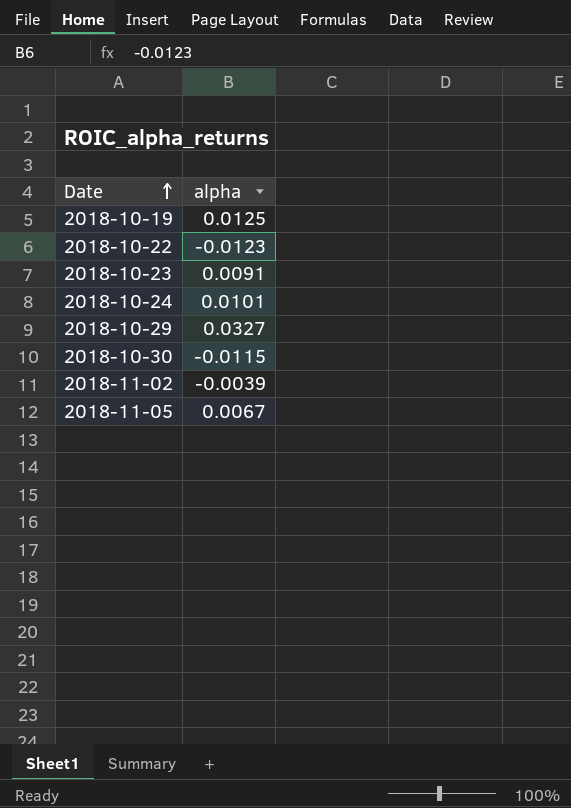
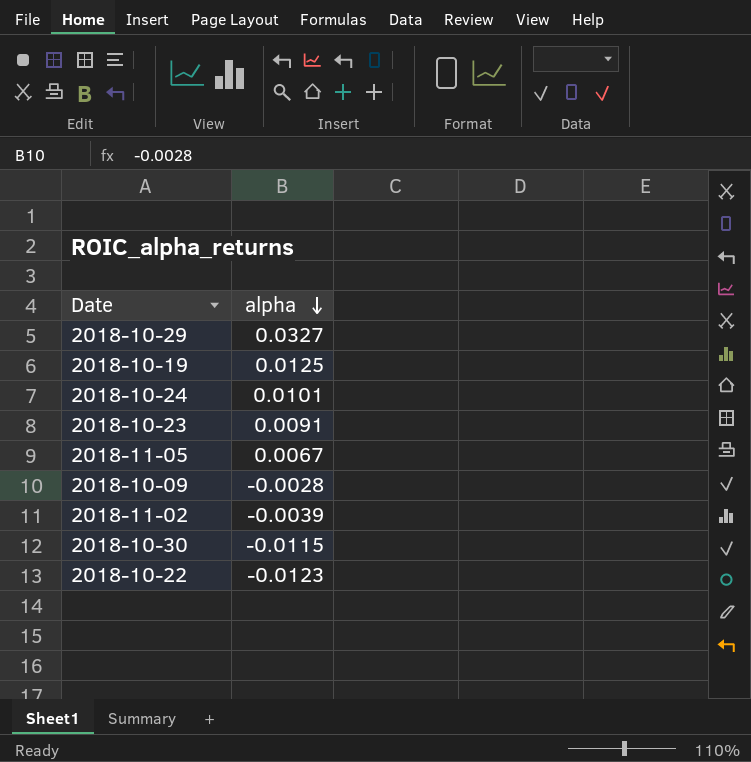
row order: Date ascending -> alpha descending
row 2018-10-09: none -> -0.0028

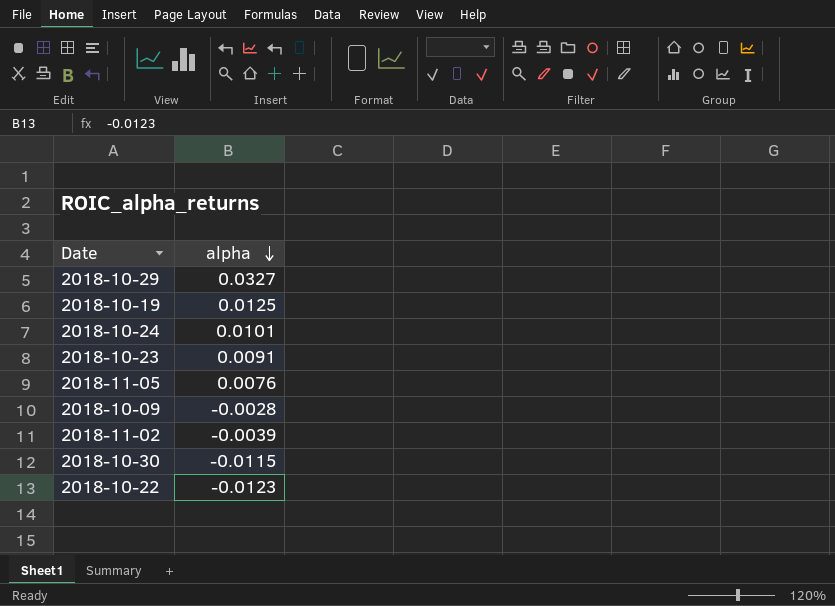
2018-11-05 | alpha: 0.0067 -> 0.0076

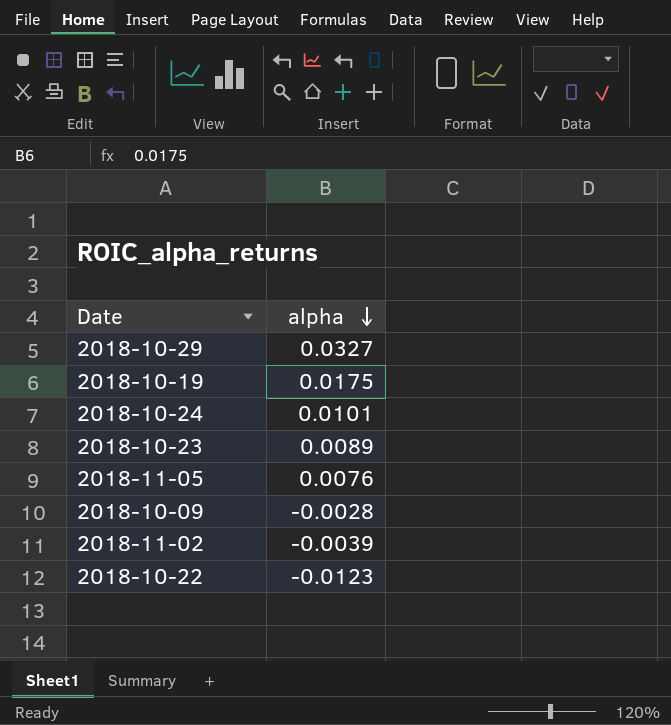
row 2018-10-30: -0.0115 -> none
2018-10-19 | alpha: 0.0125 -> 0.0175
2018-10-23 | alpha: 0.0091 -> 0.0089

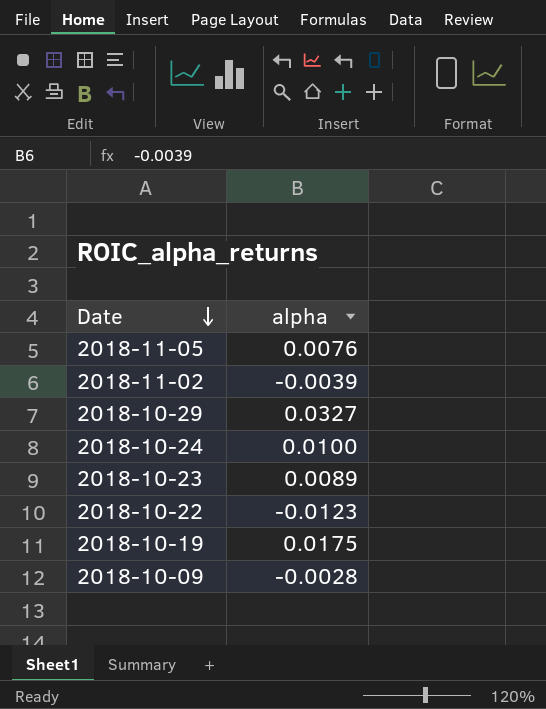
row order: alpha descending -> Date descending
2018-10-24 | alpha: 0.0101 -> 0.0100

